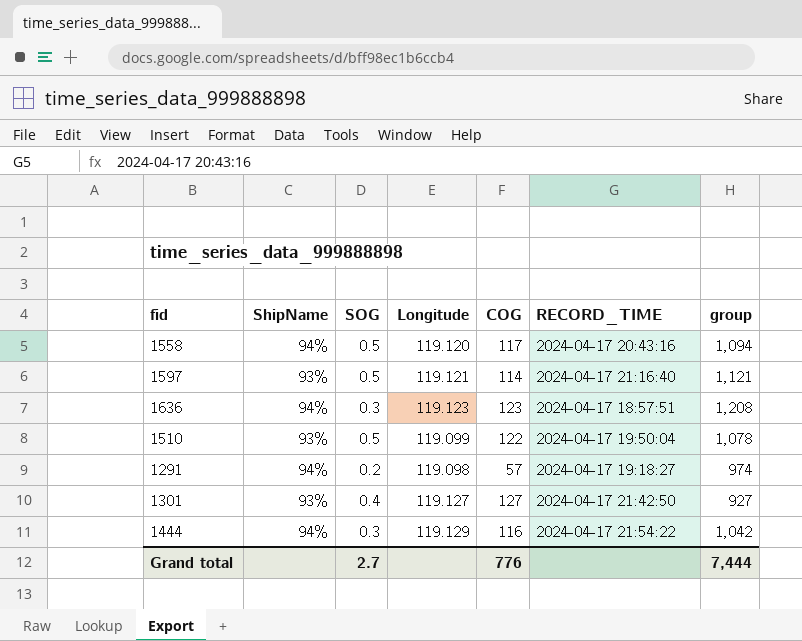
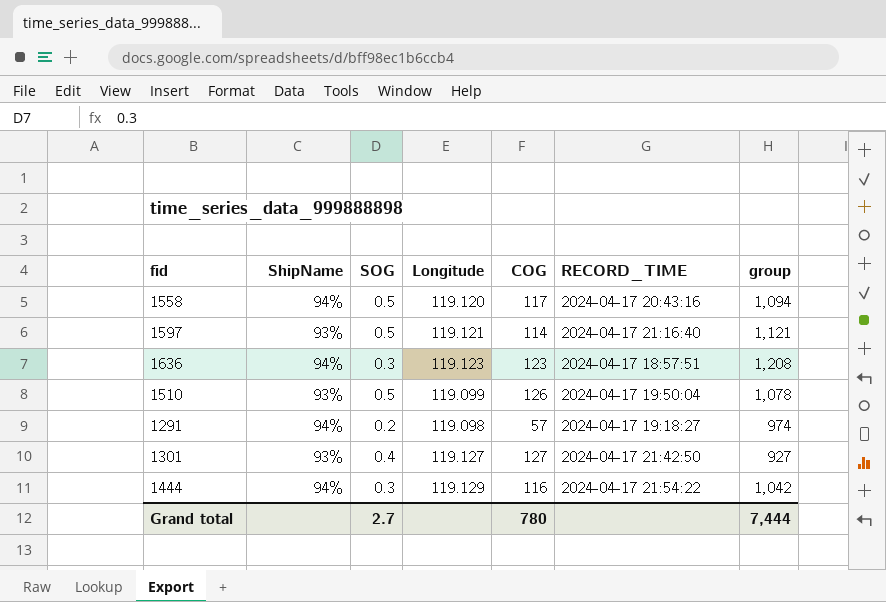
1510 | COG: 122 -> 126
Grand total | COG: 776 -> 780

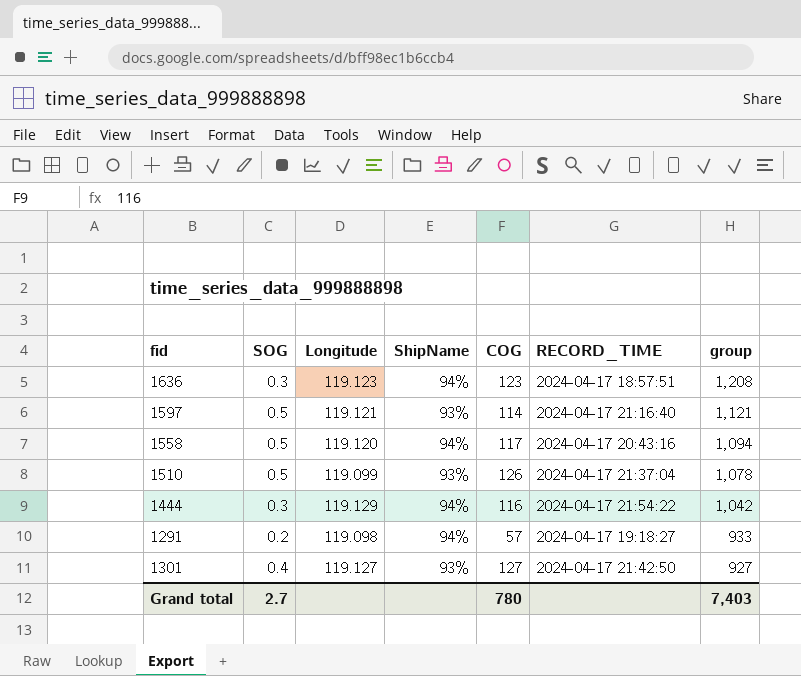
row order: none -> group descending
column ShipName | position: 2 -> 4
1510 | RECORD_TIME: 2024-04-17 19:50:04 -> 2024-04-17 21:37:04
1291 | group: 974 -> 933
Grand total | group: 7,444 -> 7,403

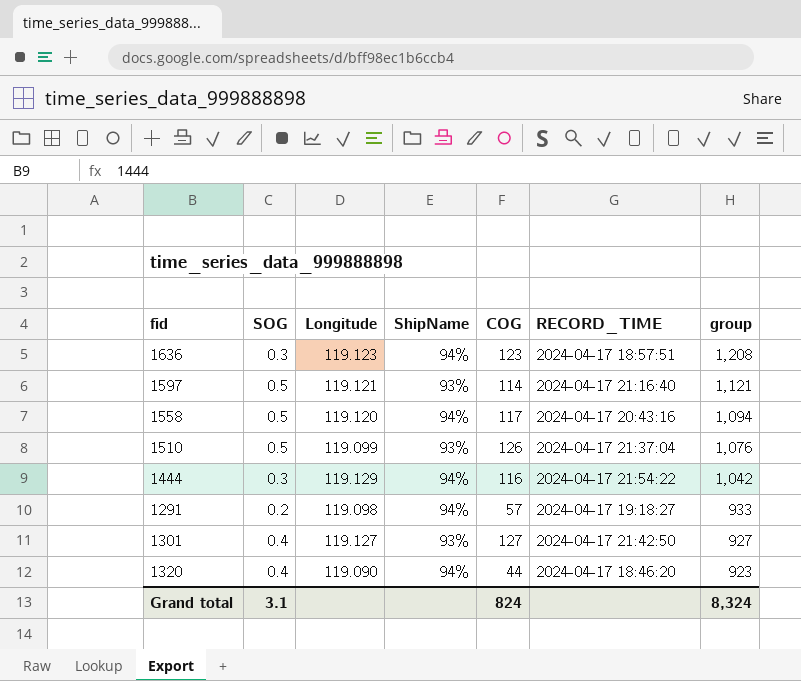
1510 | group: 1,078 -> 1,076
row 1320: none -> 0.4 | 119.090 | 94% | 44 | 2024-04-17 18:46:20 | 923
Grand total | SOG: 2.7 -> 3.1
Grand total | COG: 780 -> 824
Grand total | group: 7,403 -> 8,324

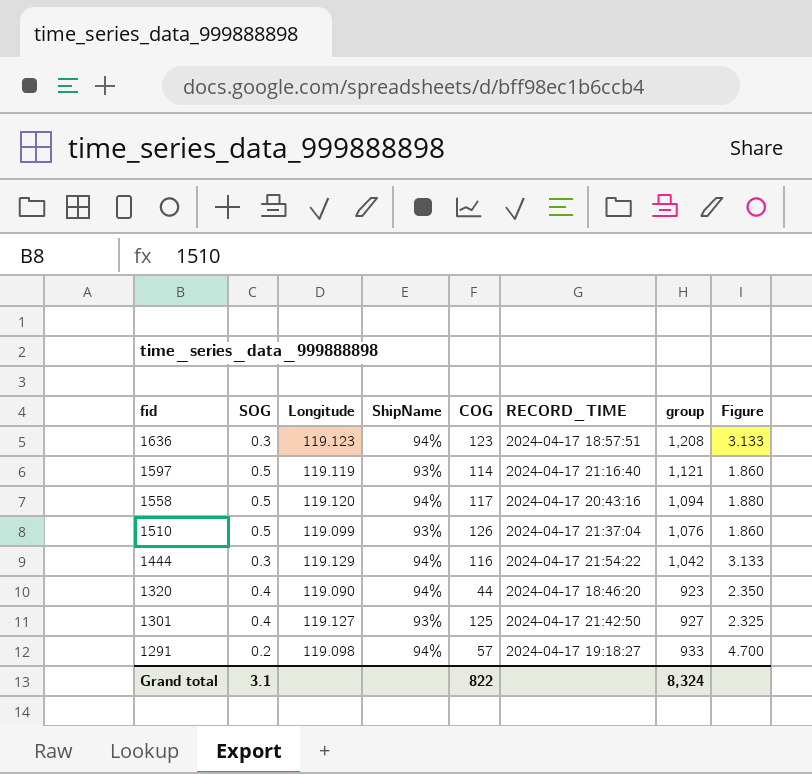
row order: group descending -> fid descending
column Figure | formula: none -> [ShipName] / [SOG]
1597 | Longitude: 119.121 -> 119.119
1301 | COG: 127 -> 125
Grand total | COG: 824 -> 822

